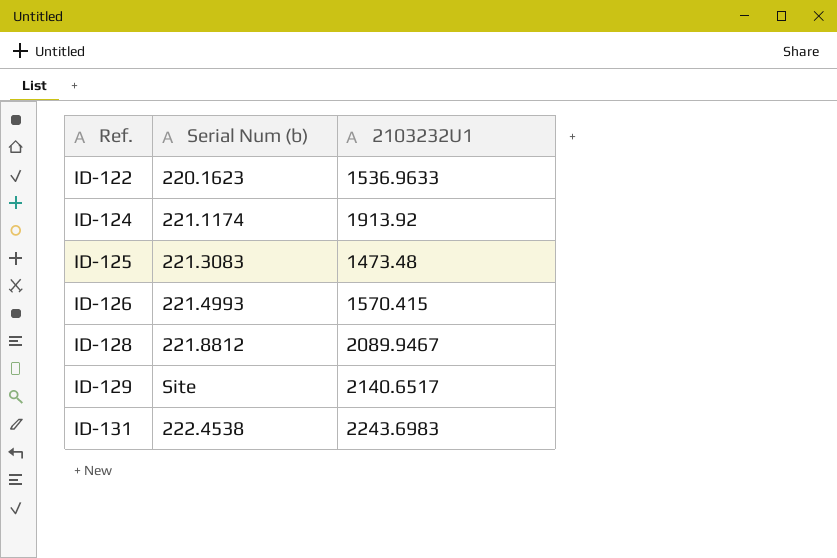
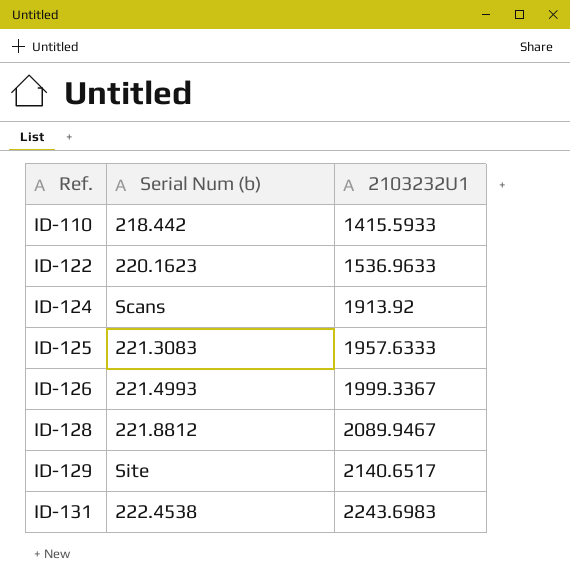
row ID-110: none -> 218.442 | 1415.5933
ID-124 | Serial Num (b): 221.1174 -> Scans
ID-125 | 2103232U1: 1473.48 -> 1957.6333
ID-126 | 2103232U1: 1570.415 -> 1999.3367

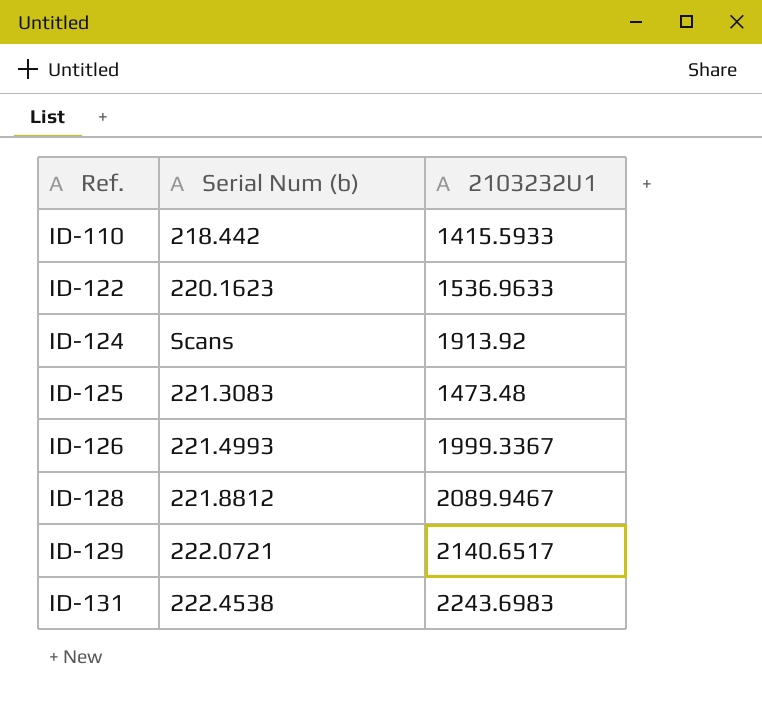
ID-125 | 2103232U1: 1957.6333 -> 1473.48
ID-129 | Serial Num (b): Site -> 222.0721

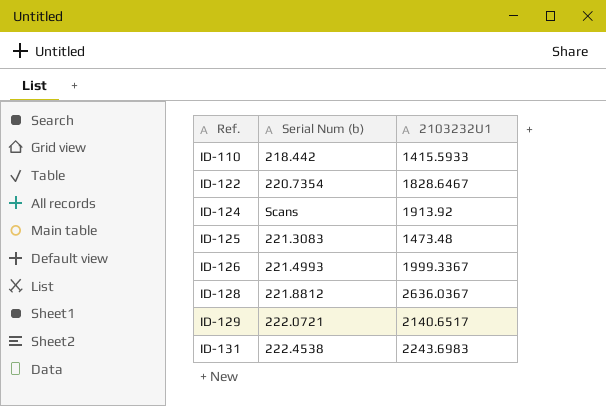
ID-122 | Serial Num (b): 220.1623 -> 220.7354
ID-122 | 2103232U1: 1536.9633 -> 1828.6467
ID-128 | 2103232U1: 2089.9467 -> 2636.0367

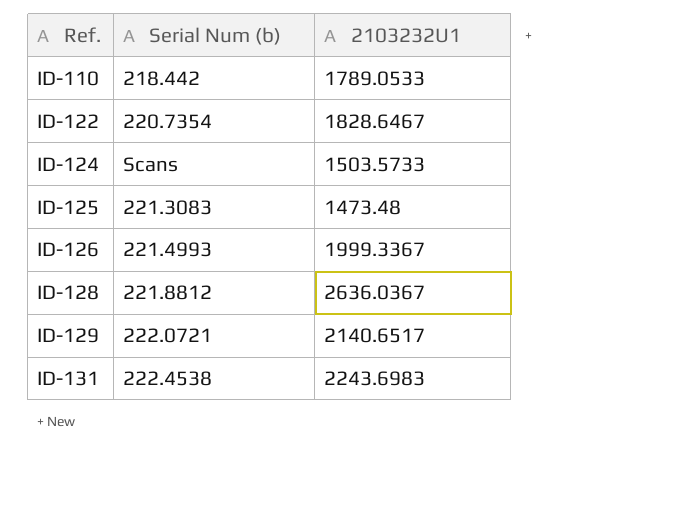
ID-110 | 2103232U1: 1415.5933 -> 1789.0533
ID-124 | 2103232U1: 1913.92 -> 1503.5733

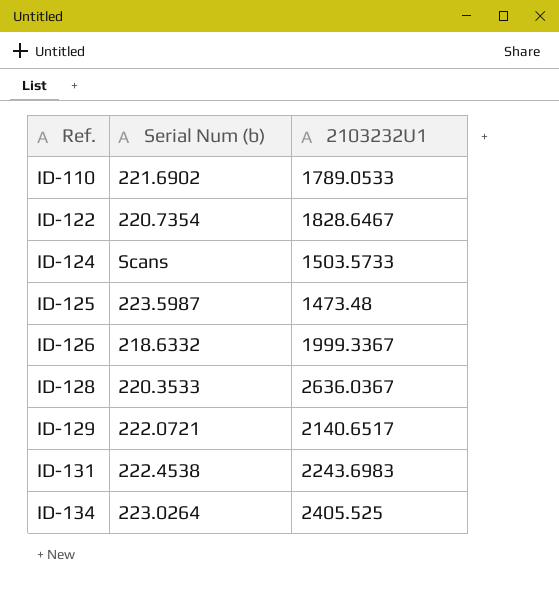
ID-110 | Serial Num (b): 218.442 -> 221.6902
ID-125 | Serial Num (b): 221.3083 -> 223.5987
ID-126 | Serial Num (b): 221.4993 -> 218.6332
ID-128 | Serial Num (b): 221.8812 -> 220.3533
row ID-134: none -> 223.0264 | 2405.525

